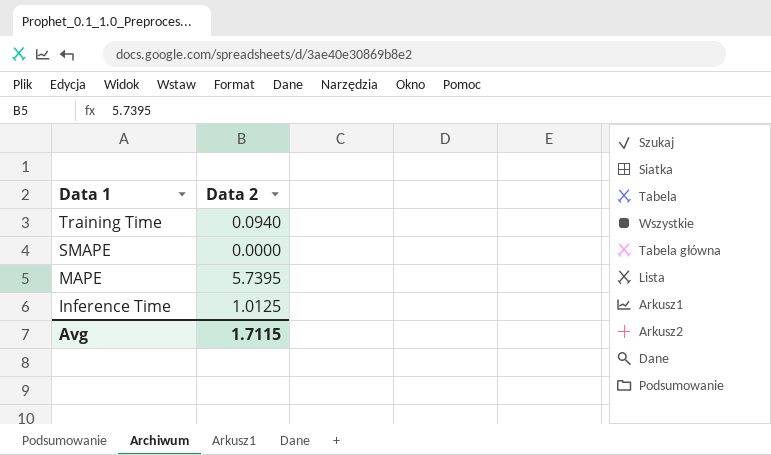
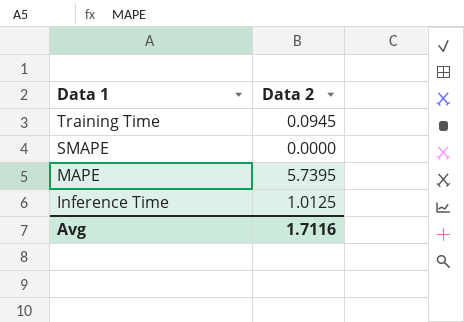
Training Time | Data 2: 0.0940 -> 0.0945
Avg | Data 2: 1.7115 -> 1.7116

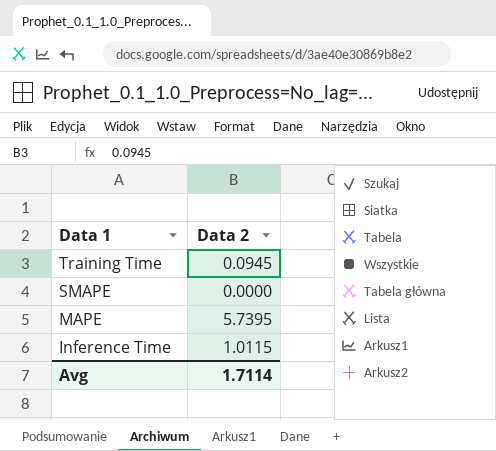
Inference Time | Data 2: 1.0125 -> 1.0115
Avg | Data 2: 1.7116 -> 1.7114

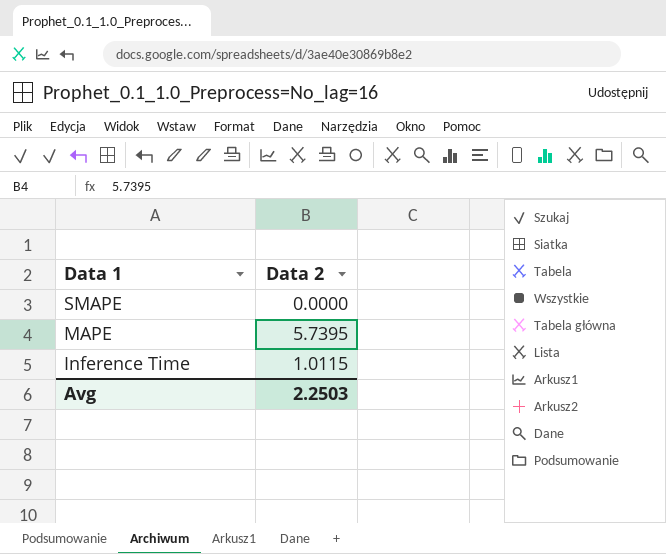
row Training Time: 0.0945 -> none
Avg | Data 2: 1.7114 -> 2.2503

